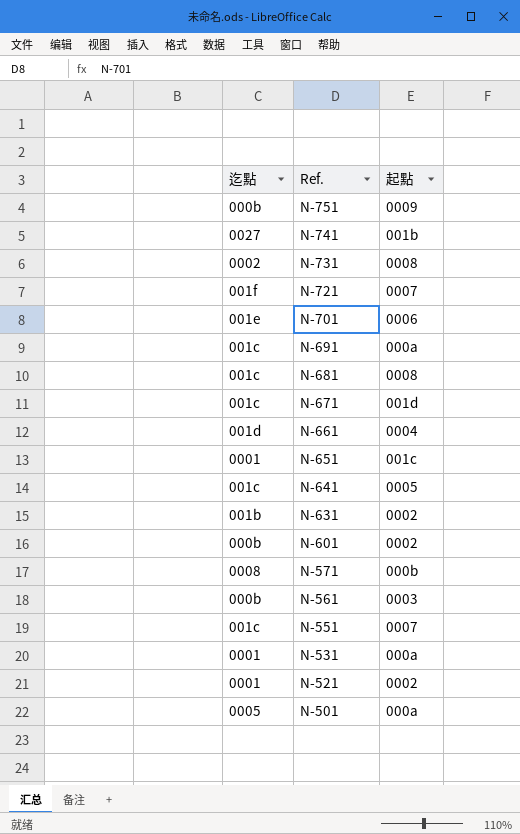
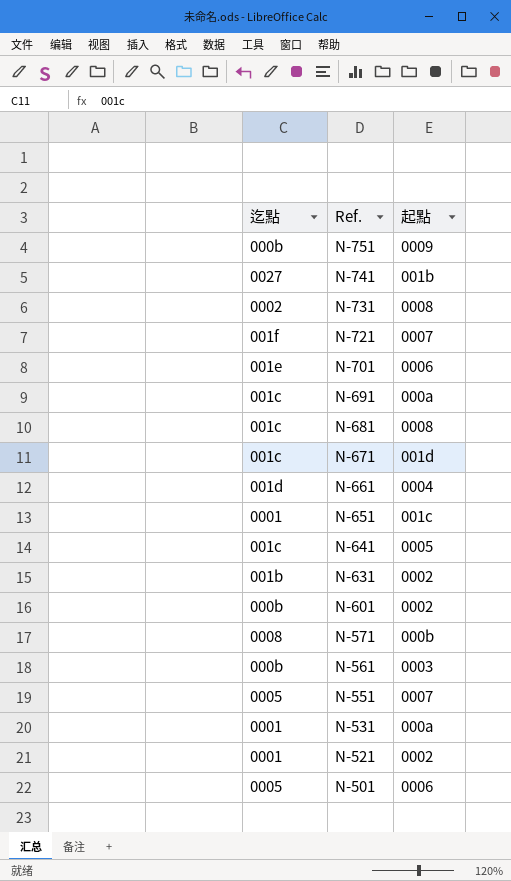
N-551 | 迄點: 001c -> 0005
N-501 | 起點: 000a -> 0006

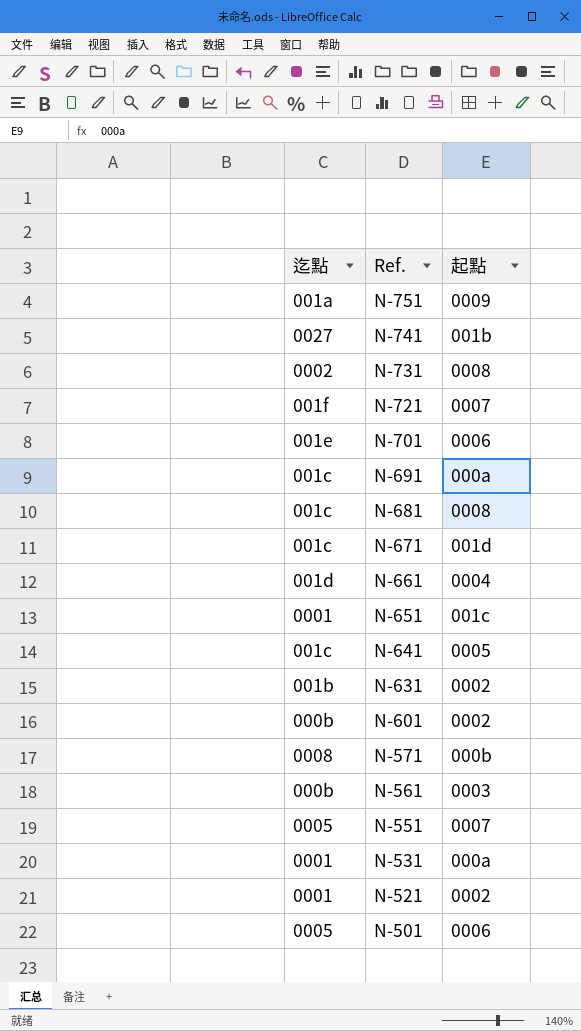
N-751 | 迄點: 000b -> 001a

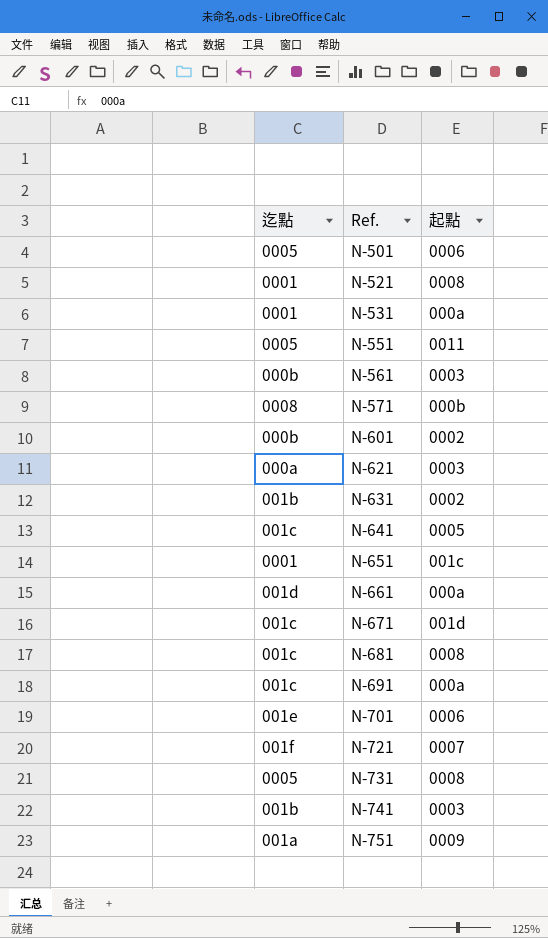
row order: Ref. descending -> Ref. ascending
N-521 | 起點: 0002 -> 0008
N-551 | 起點: 0007 -> 0011
row N-621: none -> 000a | 0003
N-661 | 起點: 0004 -> 000a
N-731 | 迄點: 0002 -> 0005
N-741 | 迄點: 0027 -> 001b
N-741 | 起點: 001b -> 0003

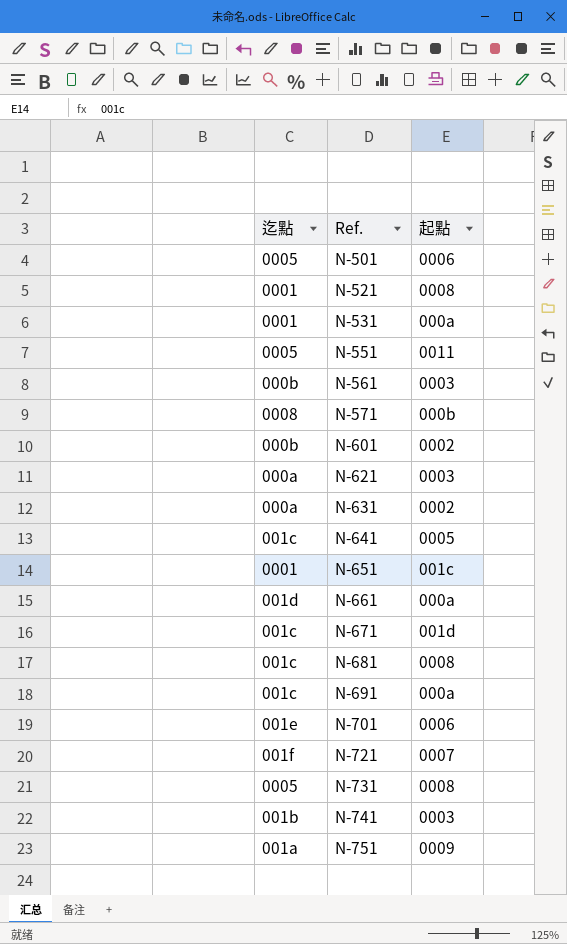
N-631 | 迄點: 001b -> 000a

